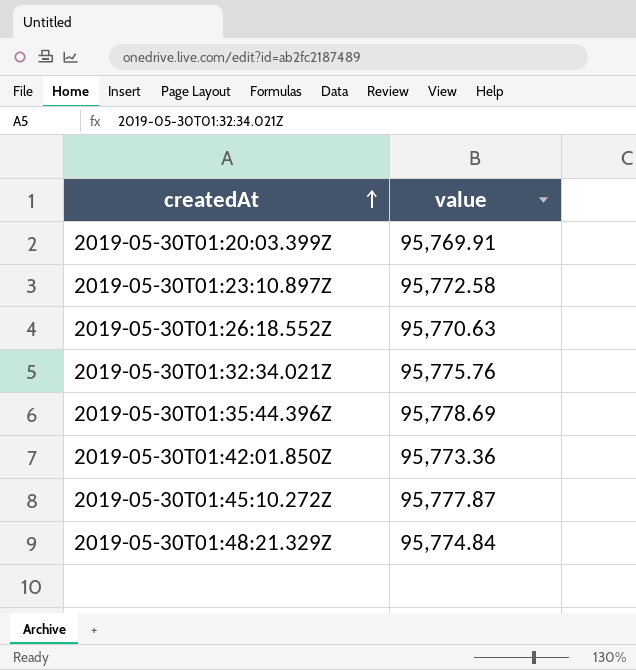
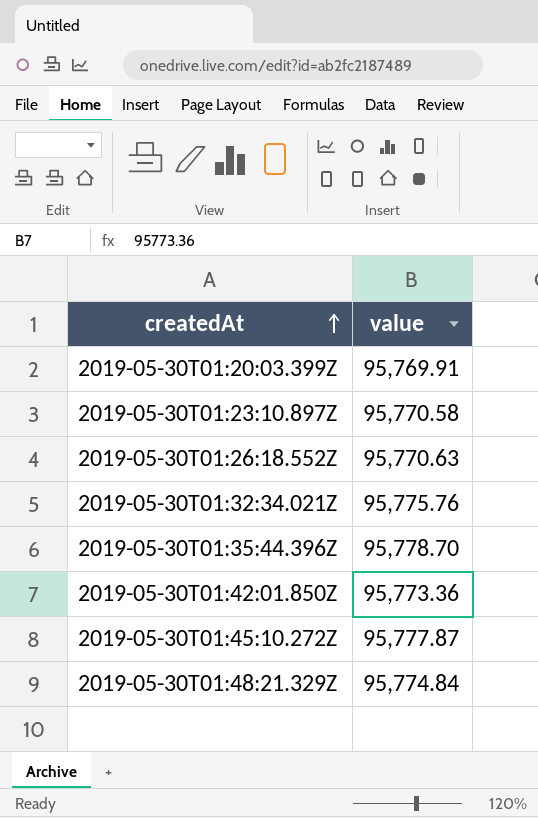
2019-05-30T01:23:10.897Z | value: 95,772.58 -> 95,770.58
2019-05-30T01:35:44.396Z | value: 95,778.69 -> 95,778.70

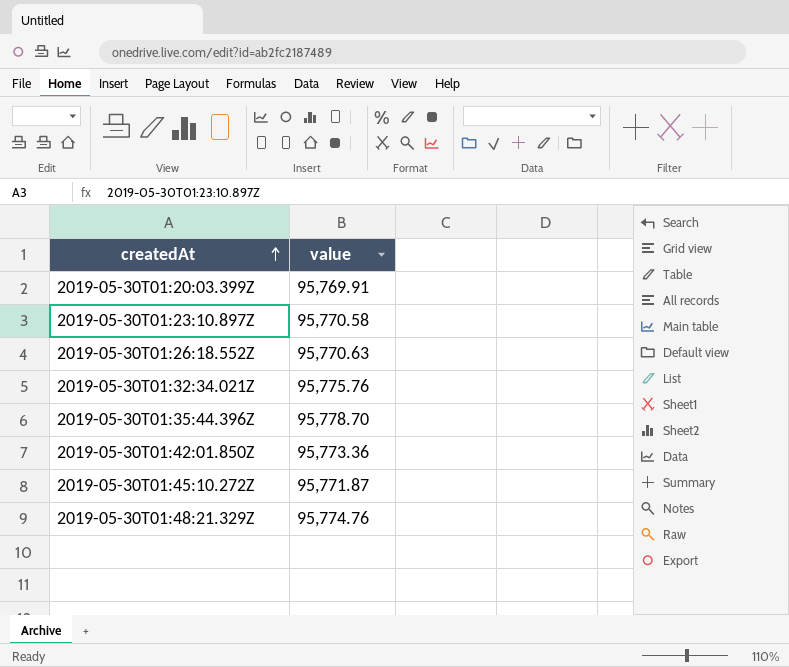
2019-05-30T01:45:10.272Z | value: 95,777.87 -> 95,771.87
2019-05-30T01:48:21.329Z | value: 95,774.84 -> 95,774.76

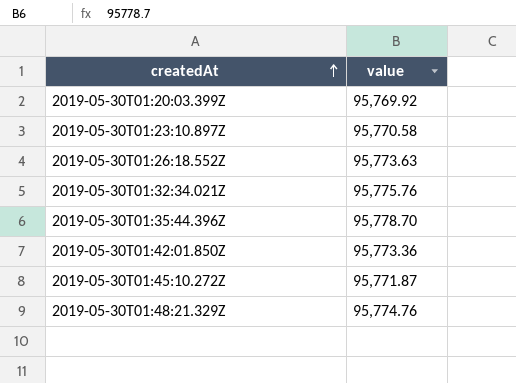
2019-05-30T01:20:03.399Z | value: 95,769.91 -> 95,769.92
2019-05-30T01:26:18.552Z | value: 95,770.63 -> 95,773.63

